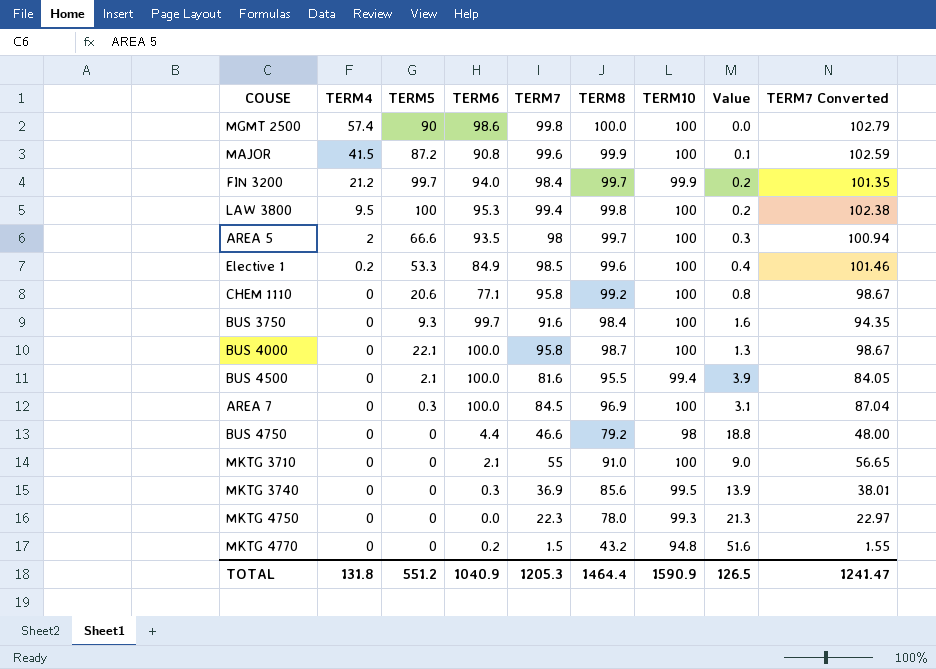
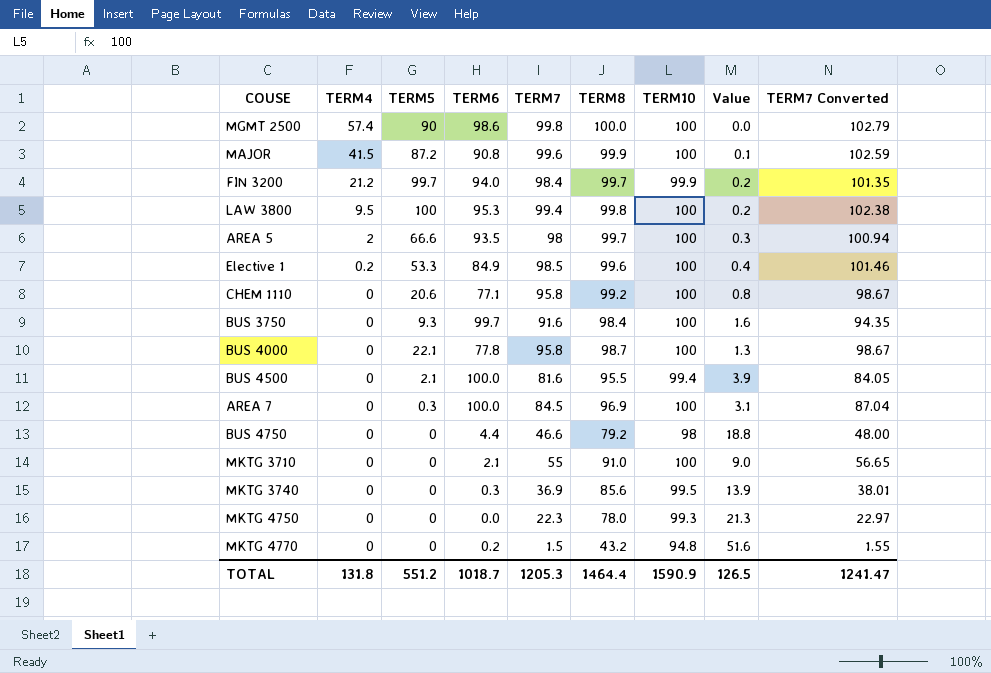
BUS 4000 | TERM6: 100.0 -> 77.8
TOTAL | TERM6: 1040.9 -> 1018.7

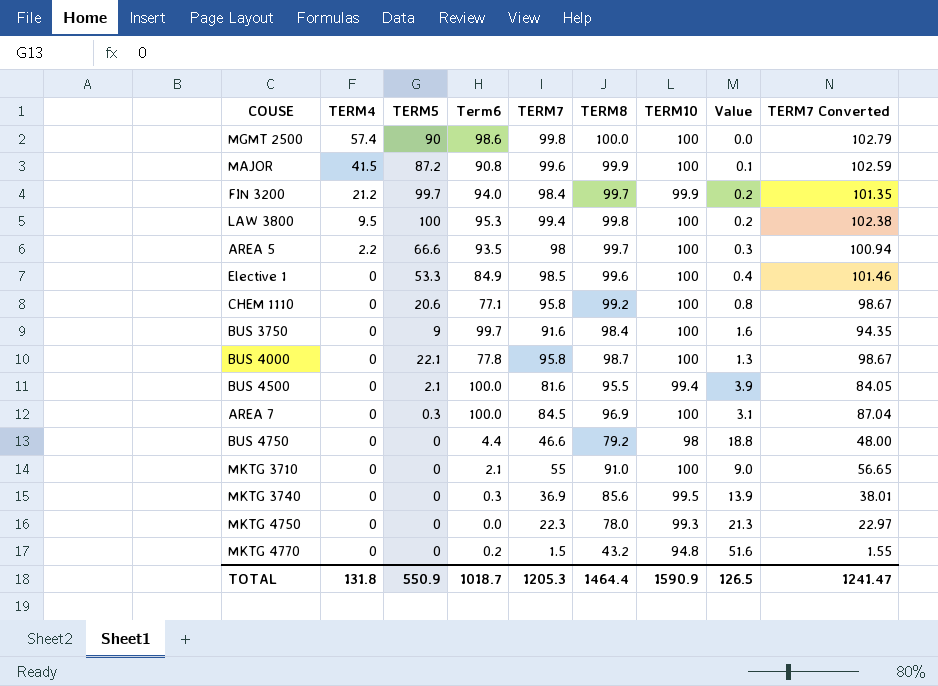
column name: TERM6 -> Term6
AREA 5 | TERM4: 2 -> 2.2
Elective 1 | TERM4: 0.2 -> 0
BUS 3750 | TERM5: 9.3 -> 9
TOTAL | TERM5: 551.2 -> 550.9

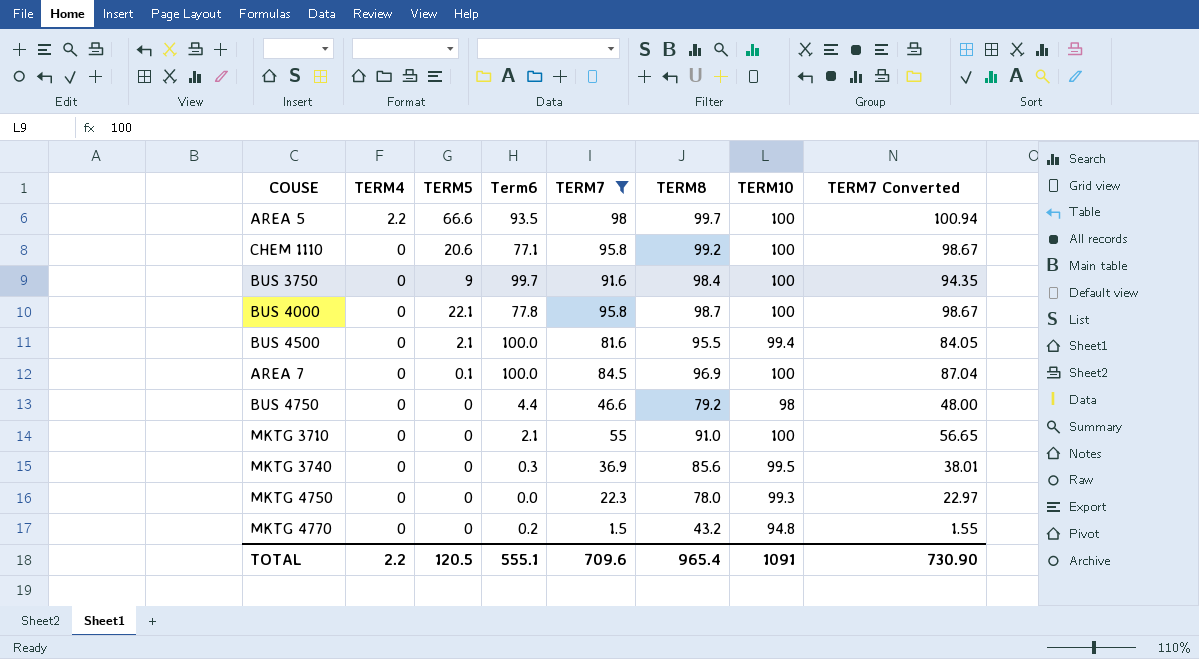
filter: none -> TERM7 <= 98
column Value | formula: [TERM10] - [TERM8] -> none
AREA 7 | TERM5: 0.3 -> 0.1
TOTAL | TERM4: 131.8 -> 2.2
TOTAL | TERM5: 550.9 -> 120.5
TOTAL | Term6: 1018.7 -> 555.1
TOTAL | TERM7: 1205.3 -> 709.6
TOTAL | TERM8: 1464.4 -> 965.4
TOTAL | TERM10: 1590.9 -> 1091
TOTAL | TERM7 Converted: 1241.47 -> 730.90

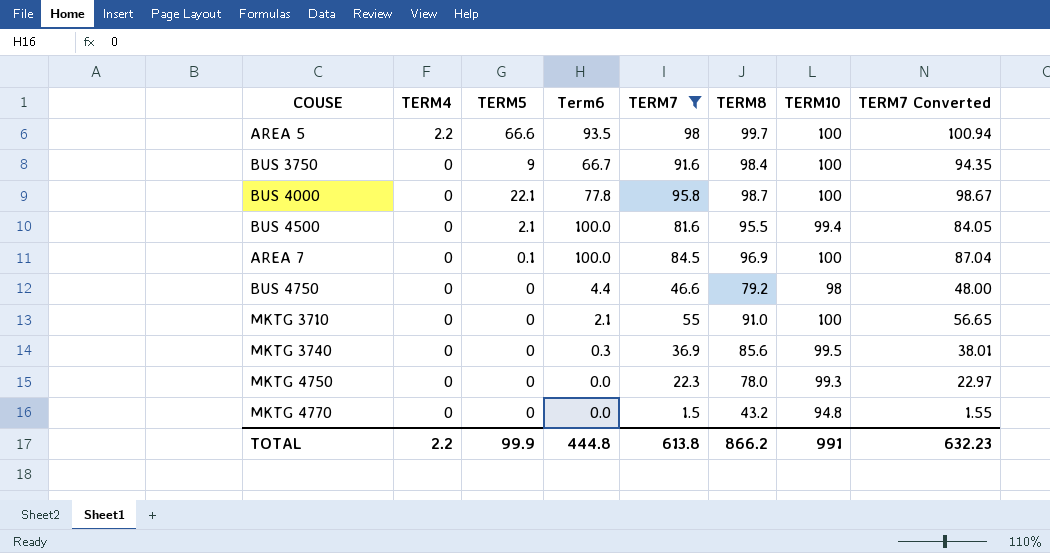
row CHEM 1110: 0 | 20.6 | 77.1 | 95.8 | 99.2 | 100 | 98.67 -> none
BUS 3750 | Term6: 99.7 -> 66.7
MKTG 4770 | Term6: 0.2 -> 0.0
TOTAL | TERM5: 120.5 -> 99.9
TOTAL | Term6: 555.1 -> 444.8
TOTAL | TERM7: 709.6 -> 613.8
TOTAL | TERM8: 965.4 -> 866.2
TOTAL | TERM10: 1091 -> 991
TOTAL | TERM7 Converted: 730.90 -> 632.23

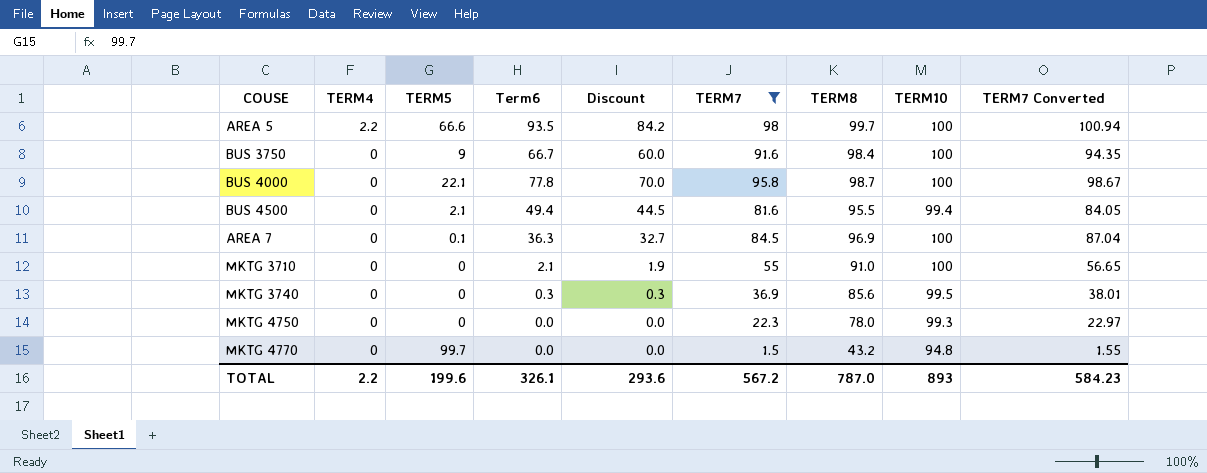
column Discount | formula: none -> [Term6] * 0.9
row BUS 4750: 0 | 0 | 4.4 | 46.6 | 79.2 | 98 | 48.00 -> none
BUS 4500 | Term6: 100.0 -> 49.4
AREA 7 | Term6: 100.0 -> 36.3
MKTG 4770 | TERM5: 0 -> 99.7
TOTAL | TERM5: 99.9 -> 199.6
TOTAL | Term6: 444.8 -> 326.1
TOTAL | TERM7: 613.8 -> 567.2
TOTAL | TERM8: 866.2 -> 787.0
TOTAL | TERM10: 991 -> 893
TOTAL | TERM7 Converted: 632.23 -> 584.23

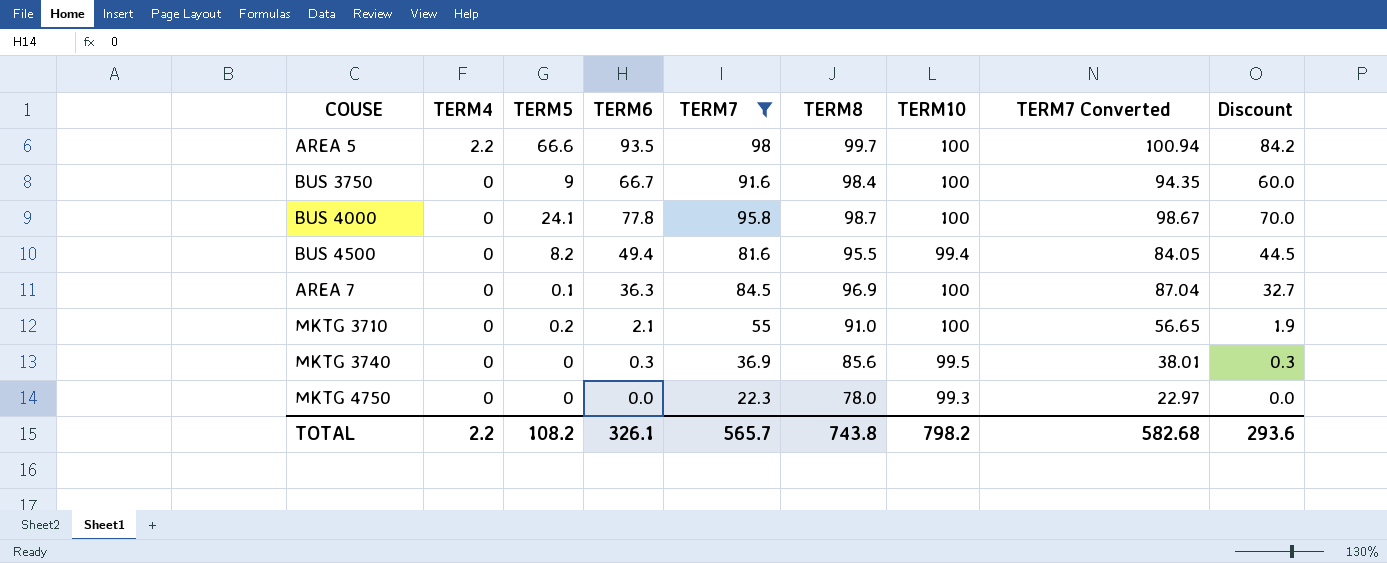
column name: Term6 -> TERM6
column Discount | position: 5 -> 9
row MKTG 4770: 0 | 99.7 | 0.0 | 0.0 | 1.5 | 43.2 | 94.8 | 1.55 -> none
BUS 4000 | TERM5: 22.1 -> 24.1
BUS 4500 | TERM5: 2.1 -> 8.2
MKTG 3710 | TERM5: 0 -> 0.2
TOTAL | TERM5: 199.6 -> 108.2
TOTAL | TERM7: 567.2 -> 565.7
TOTAL | TERM8: 787.0 -> 743.8
TOTAL | TERM10: 893 -> 798.2
TOTAL | TERM7 Converted: 584.23 -> 582.68

